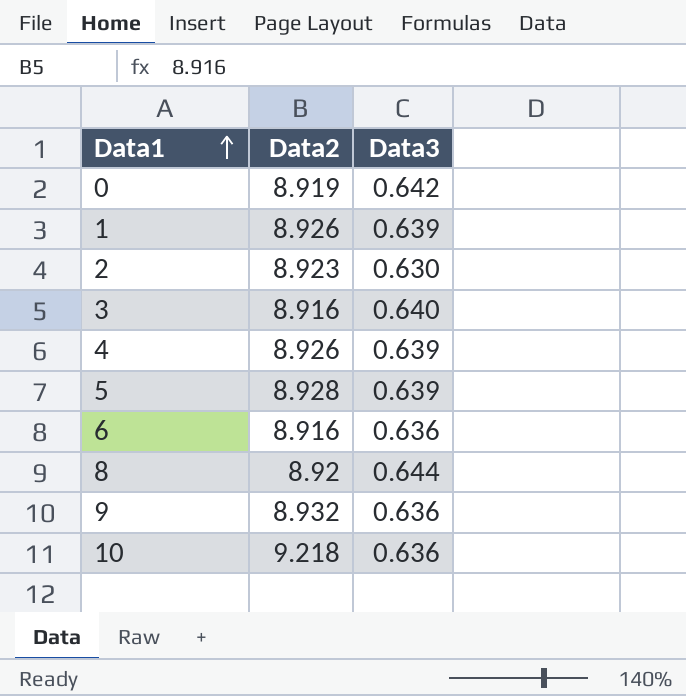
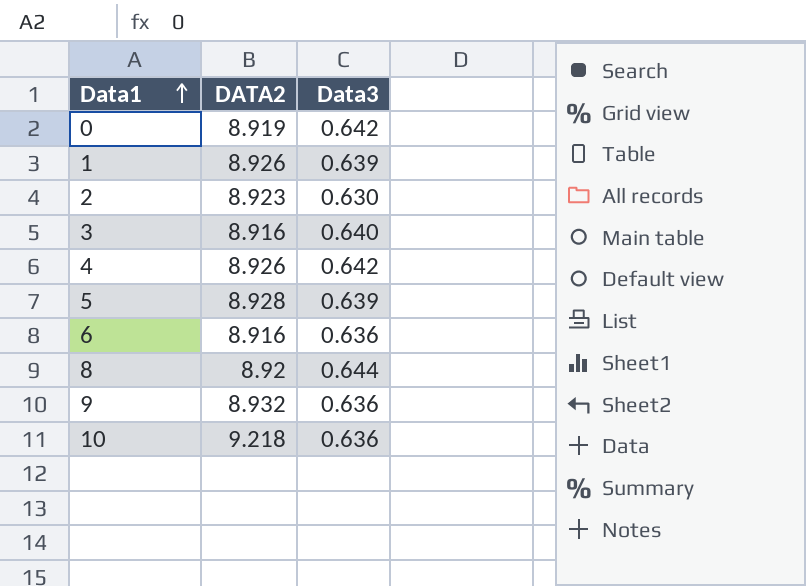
column name: Data2 -> DATA2
4 | Data3: 0.639 -> 0.642

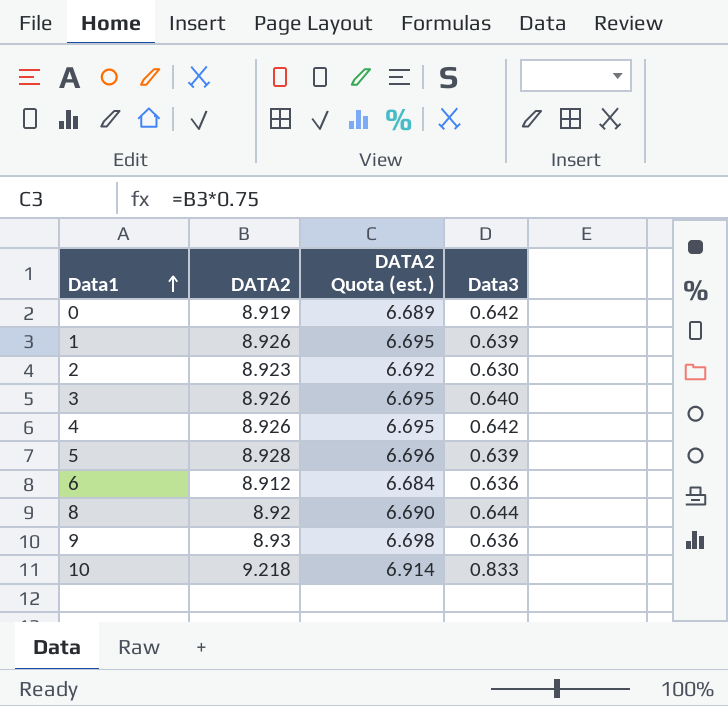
column DATA2 Quota (est.) | formula: none -> [DATA2] * 0.75
3 | DATA2: 8.916 -> 8.926
6 | DATA2: 8.916 -> 8.912
9 | DATA2: 8.932 -> 8.93
10 | Data3: 0.636 -> 0.833

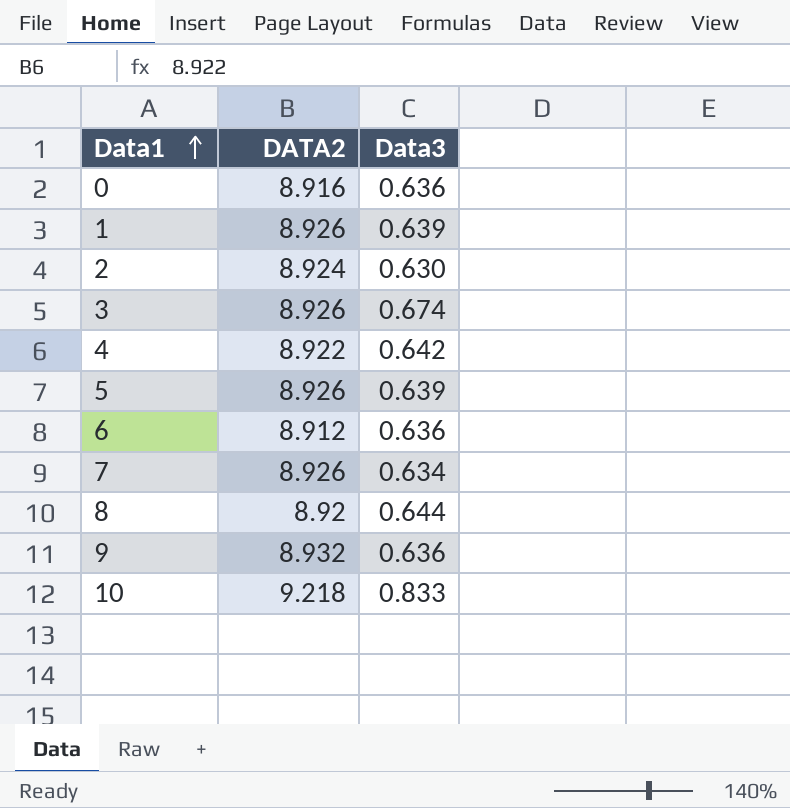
column DATA2 Quota (est.) | formula: [DATA2] * 0.75 -> none
0 | DATA2: 8.919 -> 8.916
0 | Data3: 0.642 -> 0.636
2 | DATA2: 8.923 -> 8.924
3 | Data3: 0.640 -> 0.674
4 | DATA2: 8.926 -> 8.922
5 | DATA2: 8.928 -> 8.926
row 7: none -> 8.926 | 0.634
9 | DATA2: 8.93 -> 8.932

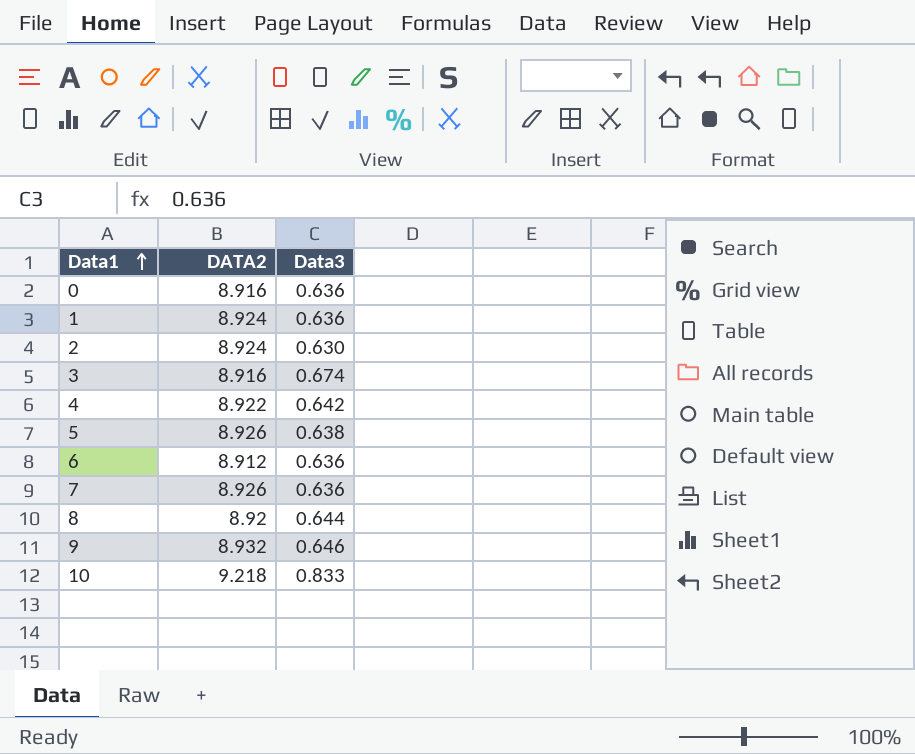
1 | DATA2: 8.926 -> 8.924
1 | Data3: 0.639 -> 0.636
3 | DATA2: 8.926 -> 8.916
5 | Data3: 0.639 -> 0.638
7 | Data3: 0.634 -> 0.636
9 | Data3: 0.636 -> 0.646

